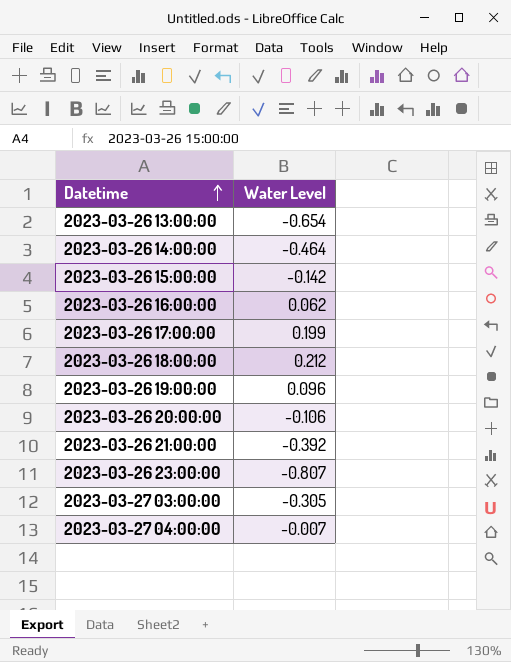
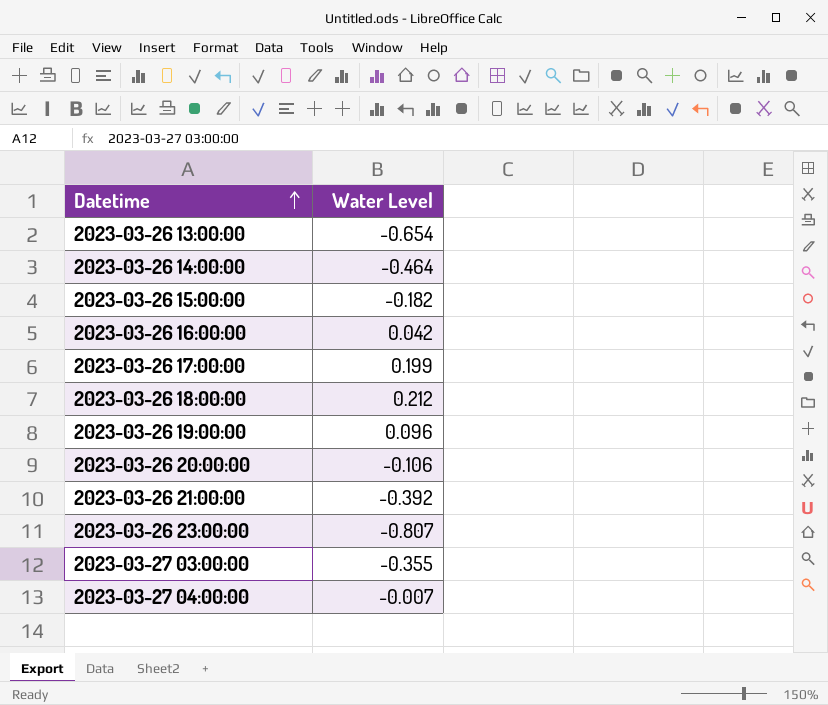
2023-03-26 15:00:00 | Water Level: -0.142 -> -0.182
2023-03-26 16:00:00 | Water Level: 0.062 -> 0.042
2023-03-27 03:00:00 | Water Level: -0.305 -> -0.355

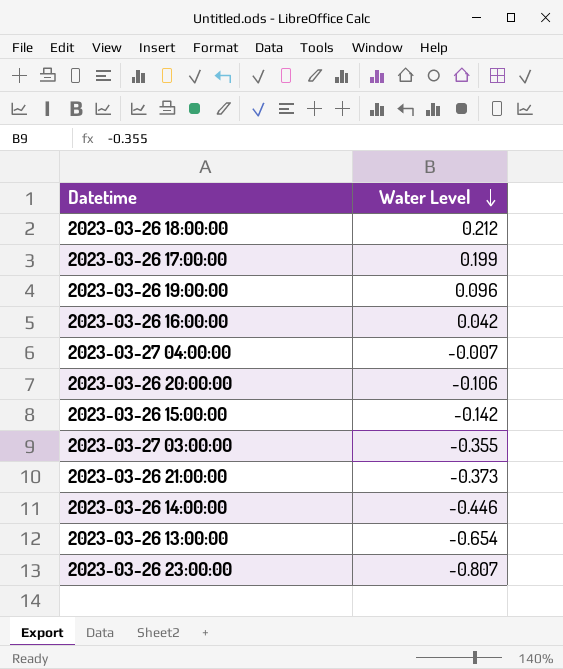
row order: Datetime ascending -> Water Level descending
2023-03-26 15:00:00 | Water Level: -0.182 -> -0.142
2023-03-26 21:00:00 | Water Level: -0.392 -> -0.373
2023-03-26 14:00:00 | Water Level: -0.464 -> -0.446

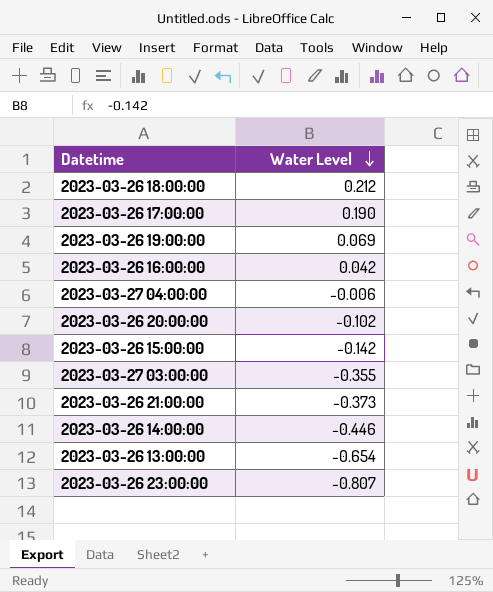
2023-03-26 17:00:00 | Water Level: 0.199 -> 0.190
2023-03-26 19:00:00 | Water Level: 0.096 -> 0.069
2023-03-27 04:00:00 | Water Level: -0.007 -> -0.006
2023-03-26 20:00:00 | Water Level: -0.106 -> -0.102

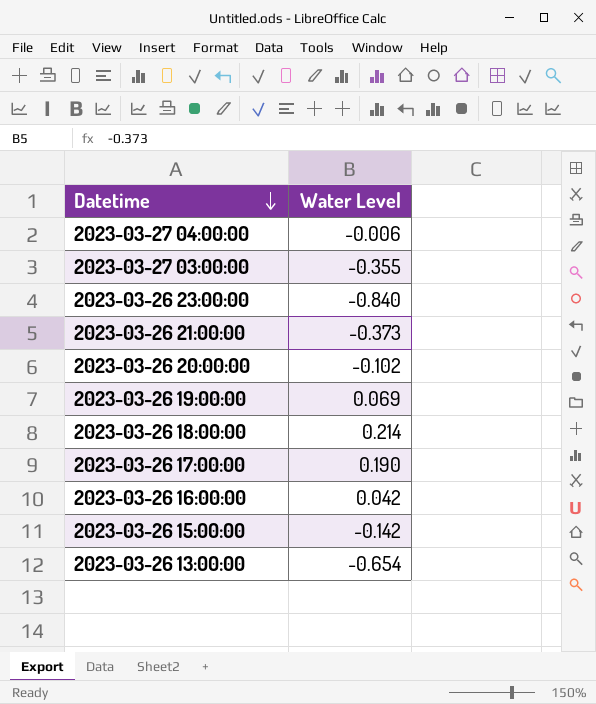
row order: Water Level descending -> Datetime descending
row 2023-03-26 14:00:00: -0.446 -> none
2023-03-26 23:00:00 | Water Level: -0.807 -> -0.840
2023-03-26 18:00:00 | Water Level: 0.212 -> 0.214

